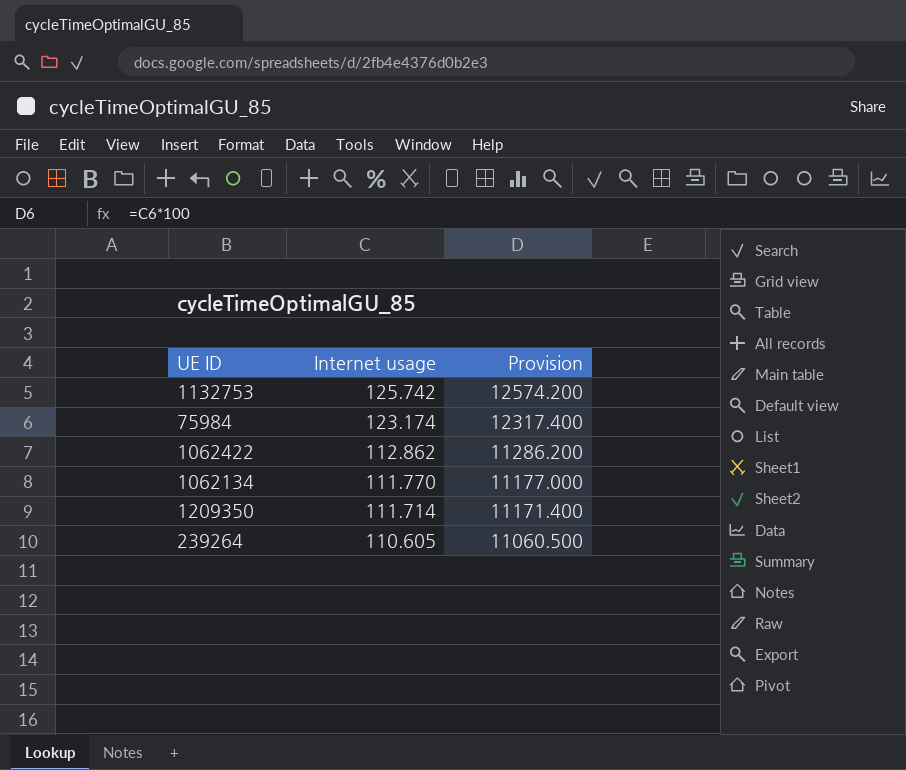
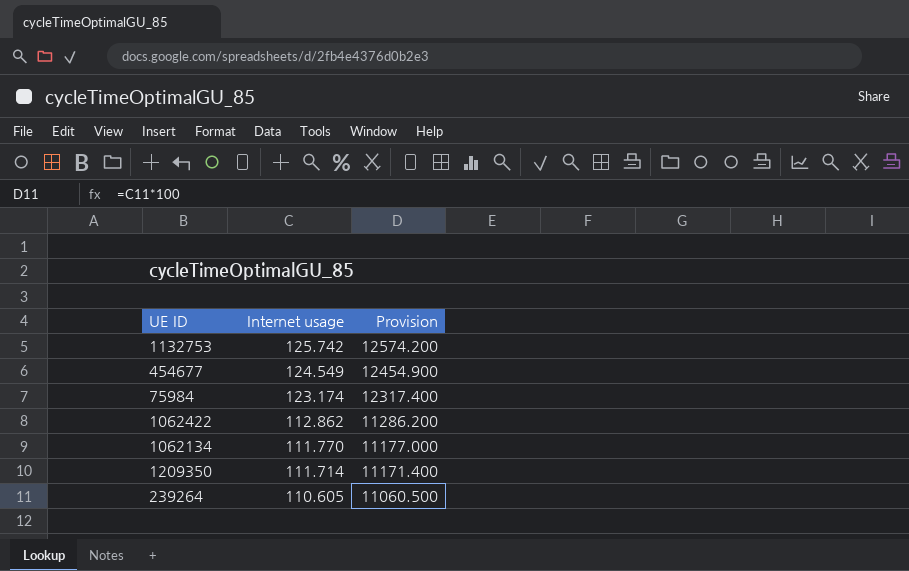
row 454677: none -> 124.549 | 12454.900

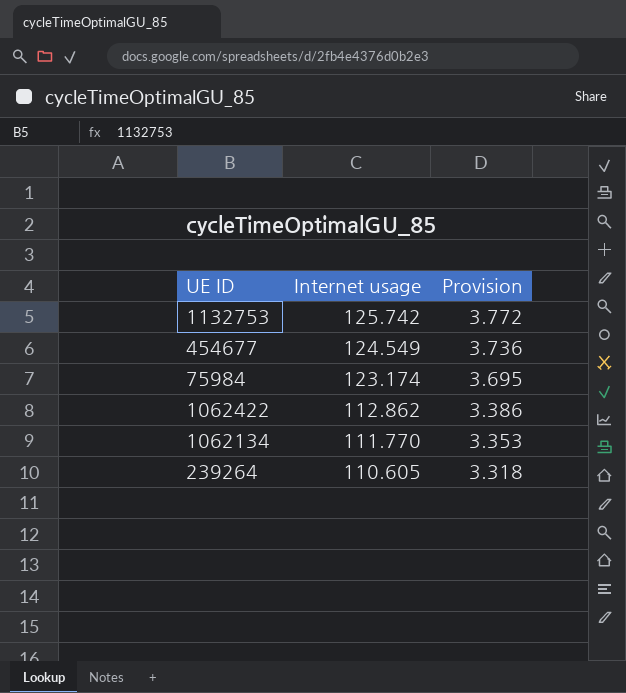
column Provision | formula: [Internet usage] * 100 -> [Internet usage] * 0.03
row 1209350: 111.714 | 11171.400 -> none

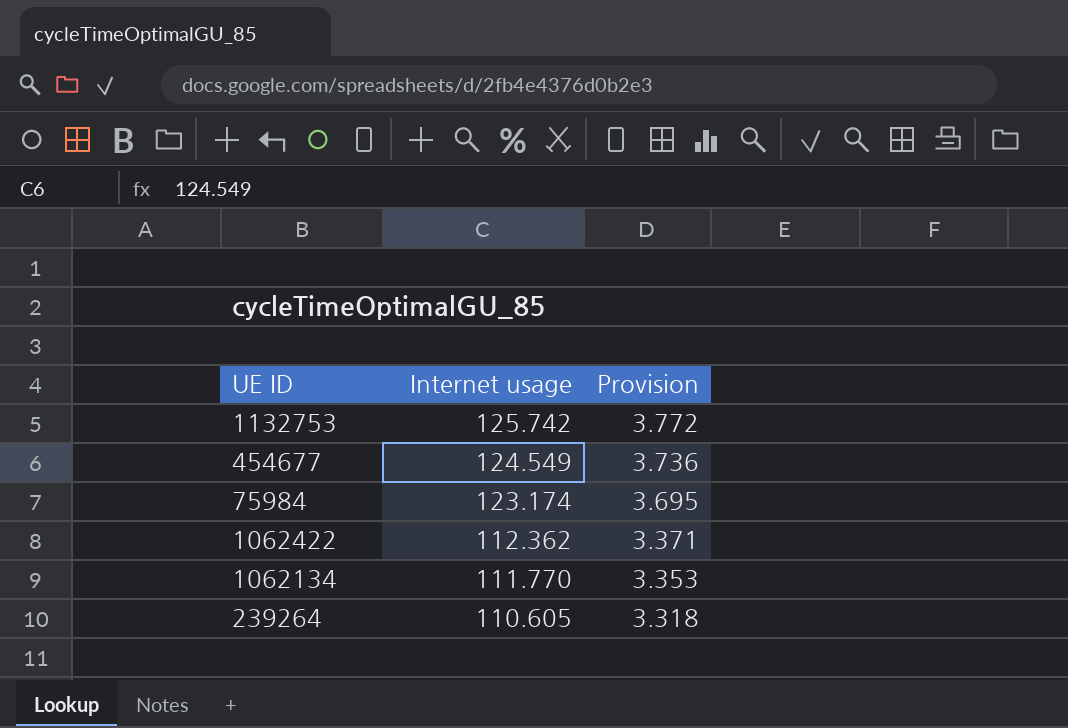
1062422 | Internet usage: 112.862 -> 112.362
1062422 | Provision: 3.386 -> 3.371

